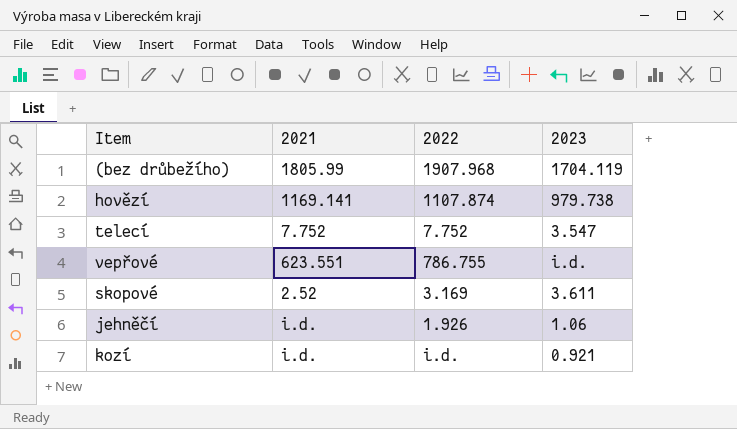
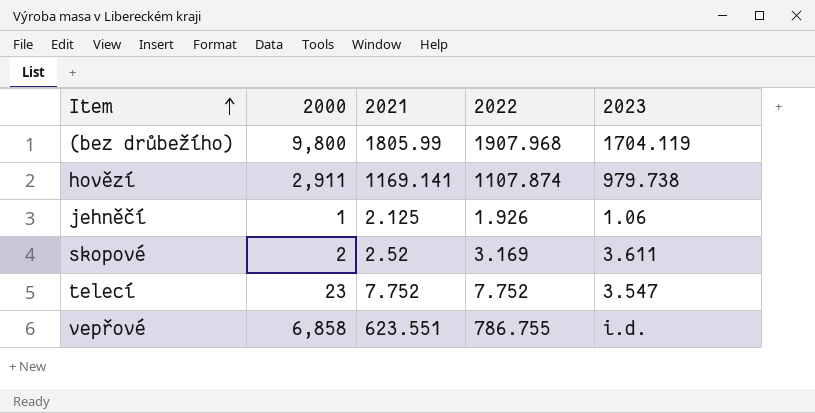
row order: none -> Item ascending
column 2000 | position: none -> 2
row kozí: i.d. | i.d. | 0.921 -> none
jehněčí | 2021: i.d. -> 2.125

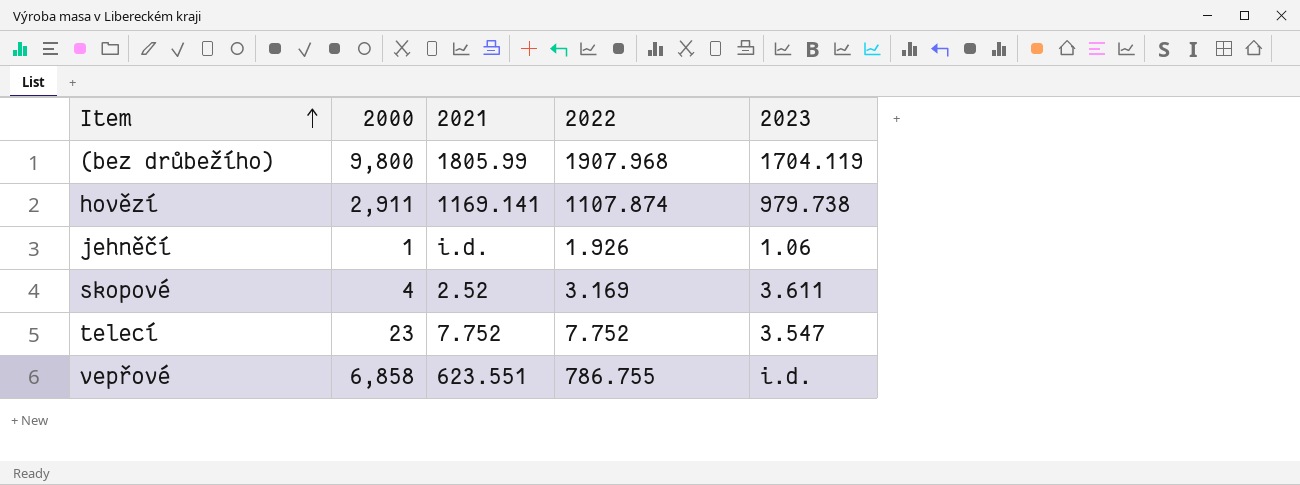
jehněčí | 2021: 2.125 -> i.d.
skopové | 2000: 2 -> 4

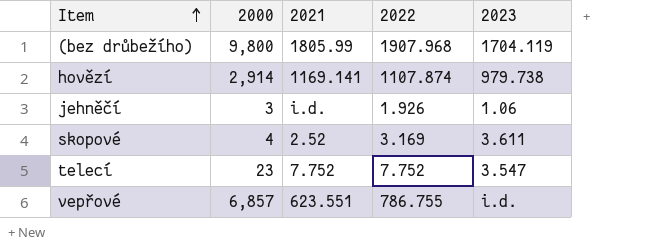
hovězí | 2000: 2,911 -> 2,914
jehněčí | 2000: 1 -> 3
vepřové | 2000: 6,858 -> 6,857

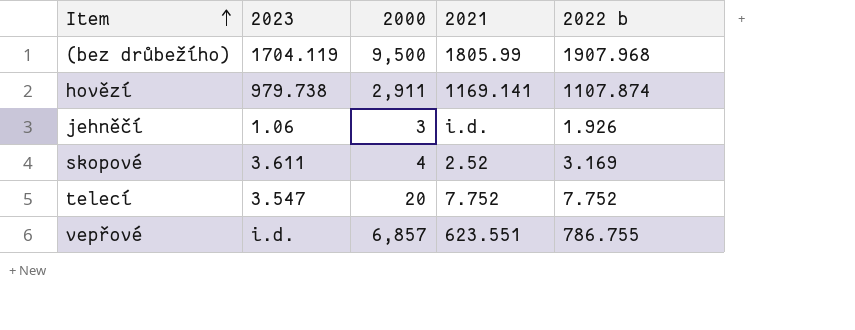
column 2023 | position: 5 -> 2
column name: 2022 -> 2022 b
(bez drůbežího) | 2000: 9,800 -> 9,500
hovězí | 2000: 2,914 -> 2,911
telecí | 2000: 23 -> 20

